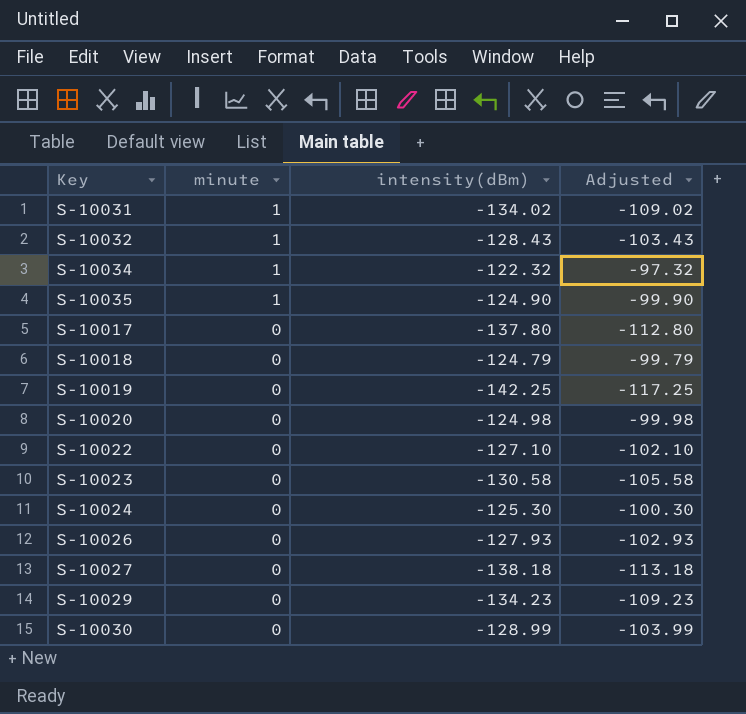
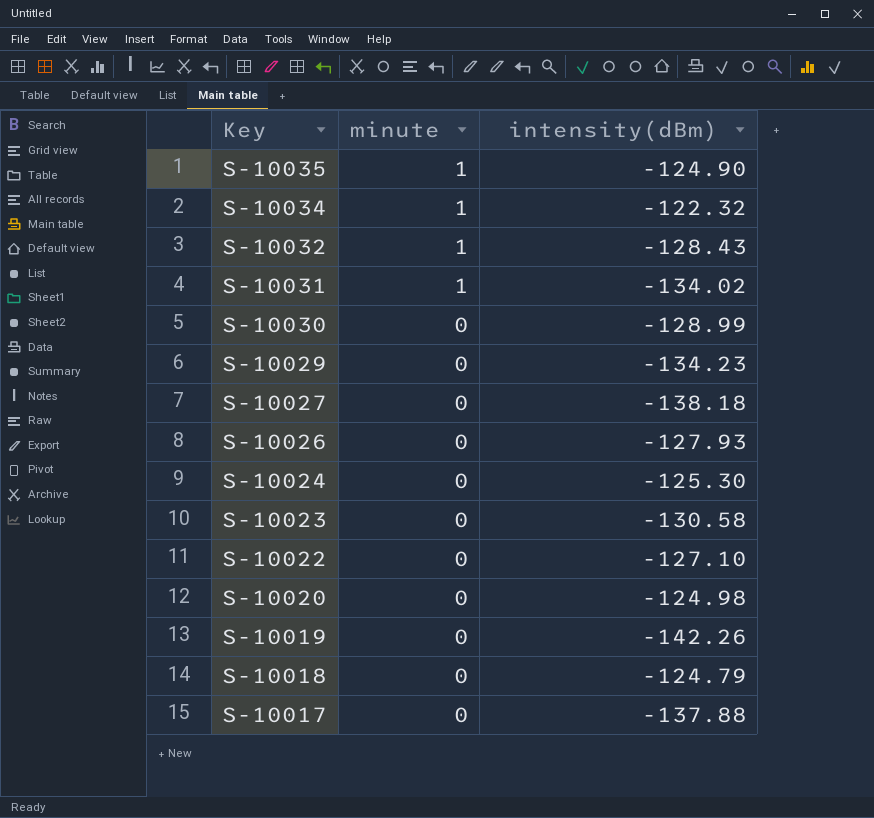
row order: minute descending -> Key descending
column Adjusted | formula: [intensity(dBm)] + 25 -> none
S-10019 | intensity(dBm): -142.25 -> -142.26
S-10017 | intensity(dBm): -137.80 -> -137.88

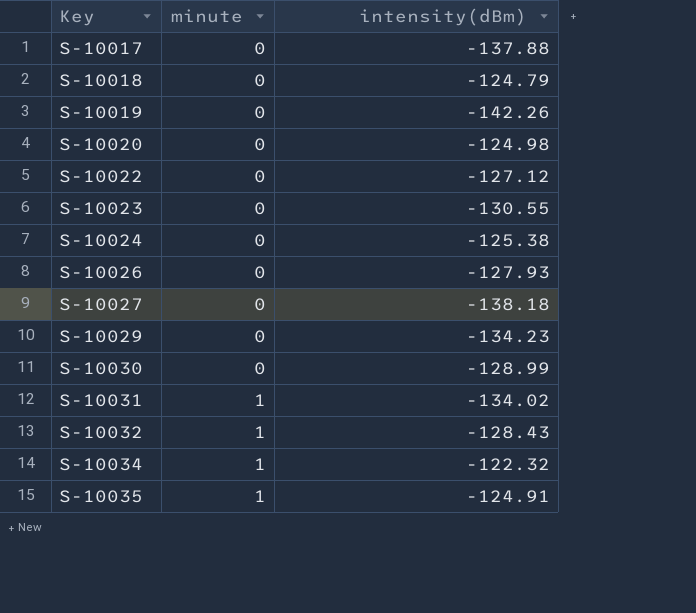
row order: Key descending -> Key ascending
S-10022 | intensity(dBm): -127.10 -> -127.12
S-10023 | intensity(dBm): -130.58 -> -130.55
S-10024 | intensity(dBm): -125.30 -> -125.38
S-10035 | intensity(dBm): -124.90 -> -124.91

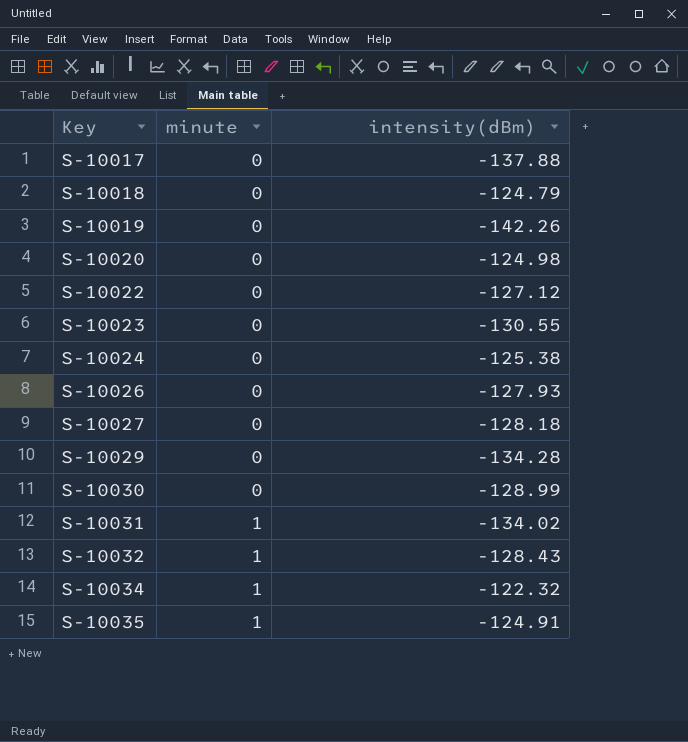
S-10027 | intensity(dBm): -138.18 -> -128.18
S-10029 | intensity(dBm): -134.23 -> -134.28

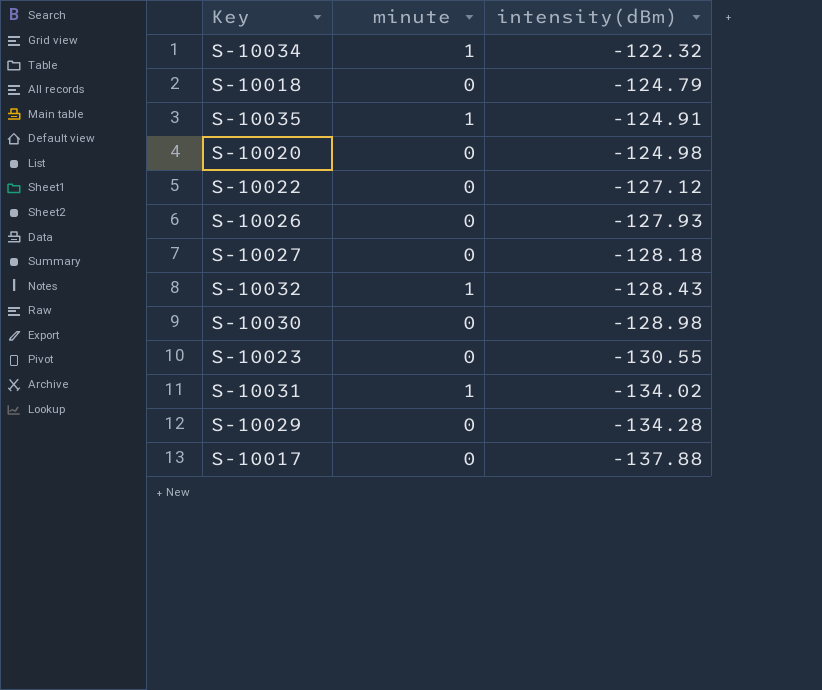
row order: Key ascending -> intensity(dBm) descending
row S-10019: 0 | -142.26 -> none
row S-10024: 0 | -125.38 -> none
S-10030 | intensity(dBm): -128.99 -> -128.98

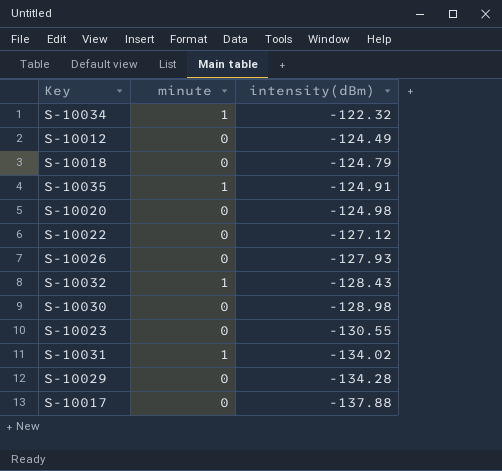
row S-10027: 0 | -128.18 -> none
row S-10012: none -> 0 | -124.49

